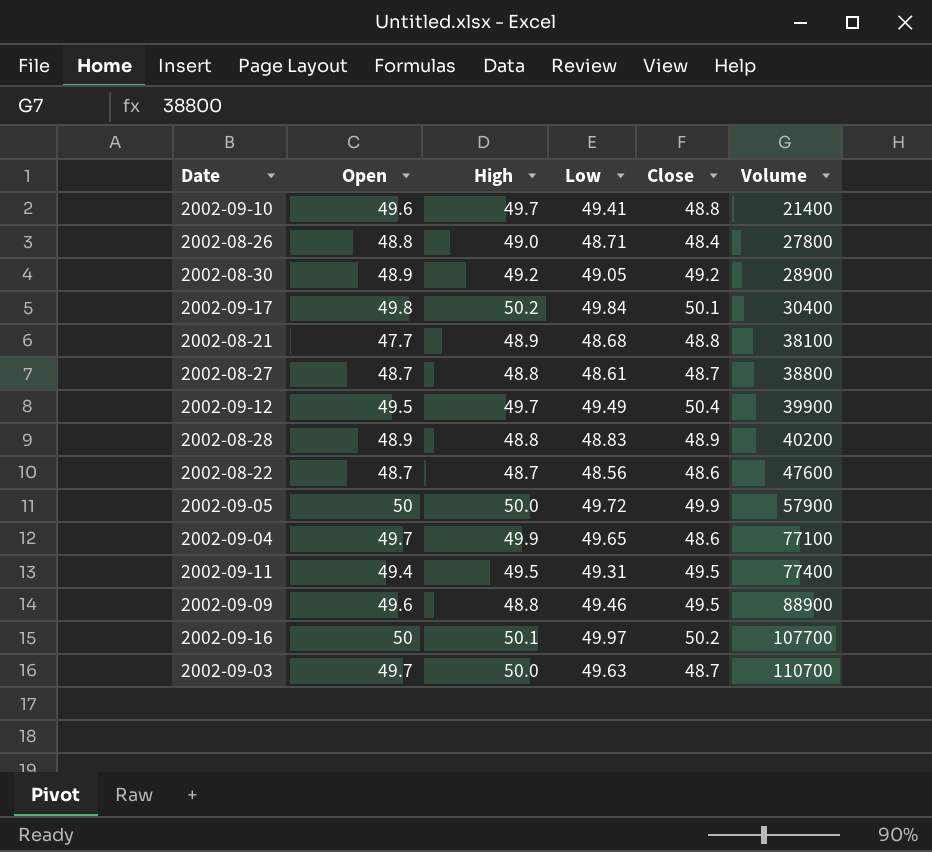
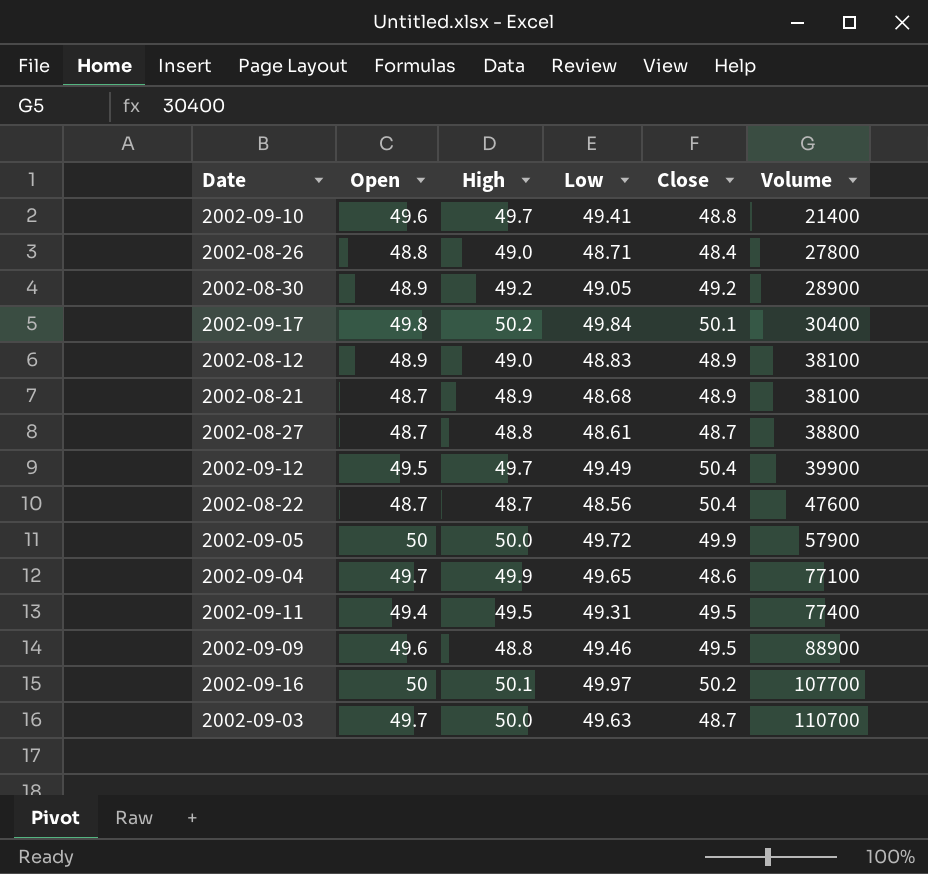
row 2002-08-28: 48.9 | 48.8 | 48.83 | 48.9 | 40200 -> none
row 2002-08-12: none -> 48.9 | 49.0 | 48.83 | 48.9 | 38100
2002-08-21 | Open: 47.7 -> 48.7
2002-08-21 | Close: 48.8 -> 48.9
2002-08-22 | Close: 48.6 -> 50.4

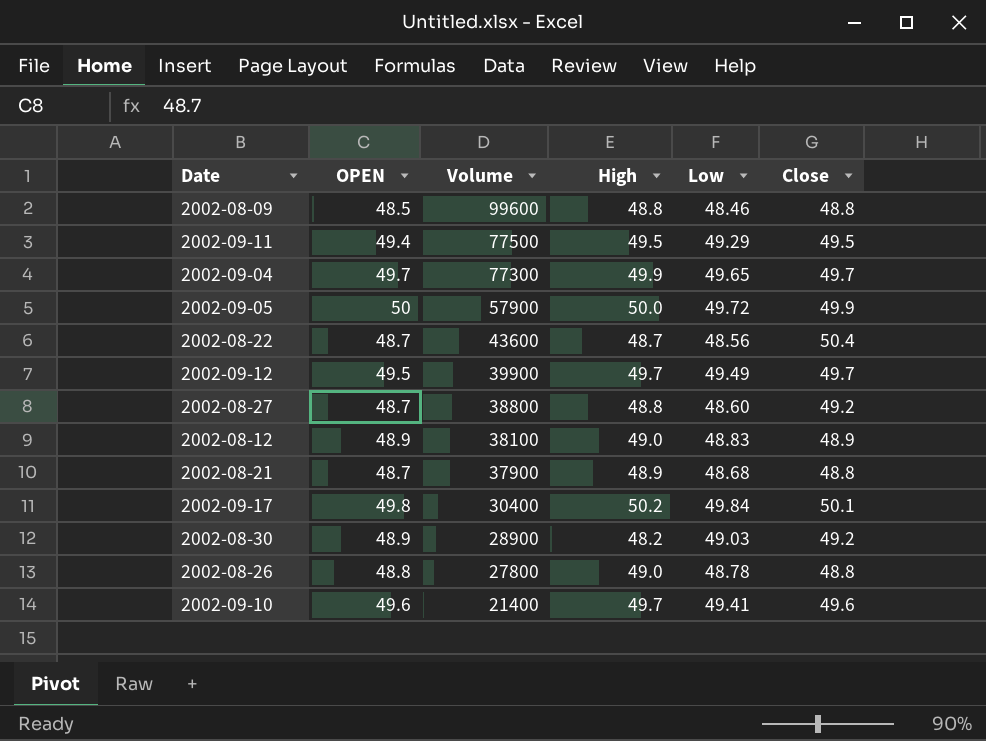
row order: Volume ascending -> Volume descending
column name: Open -> OPEN
column Volume | position: 6 -> 3
row 2002-09-09: 49.6 | 48.8 | 49.46 | 49.5 | 88900 -> none
row 2002-09-16: 50 | 50.1 | 49.97 | 50.2 | 107700 -> none
row 2002-09-03: 49.7 | 50.0 | 49.63 | 48.7 | 110700 -> none
row 2002-08-09: none -> 48.5 | 99600 | 48.8 | 48.46 | 48.8
2002-09-11 | Volume: 77400 -> 77500
2002-09-11 | Low: 49.31 -> 49.29
2002-09-04 | Volume: 77100 -> 77300
2002-09-04 | Close: 48.6 -> 49.7
2002-08-22 | Volume: 47600 -> 43600
2002-09-12 | Close: 50.4 -> 49.7
2002-08-27 | Low: 48.61 -> 48.60
2002-08-27 | Close: 48.7 -> 49.2
2002-08-21 | Volume: 38100 -> 37900
2002-08-21 | Close: 48.9 -> 48.8
2002-08-30 | High: 49.2 -> 48.2
2002-08-30 | Low: 49.05 -> 49.03
2002-08-26 | Low: 48.71 -> 48.78
2002-08-26 | Close: 48.4 -> 48.8
2002-09-10 | Close: 48.8 -> 49.6

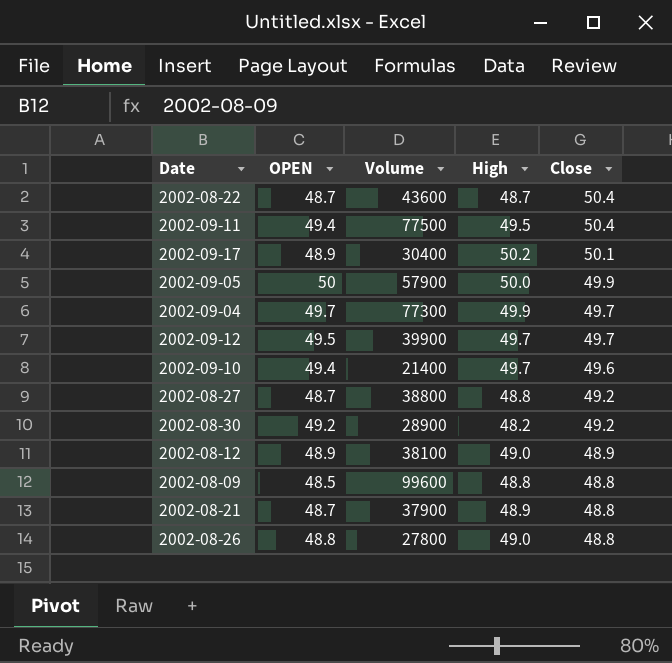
row order: Volume descending -> Close descending
column Low | position: 5 -> none
2002-09-11 | Close: 49.5 -> 50.4
2002-09-17 | OPEN: 49.8 -> 48.9
2002-09-10 | OPEN: 49.6 -> 49.4
2002-08-30 | OPEN: 48.9 -> 49.2

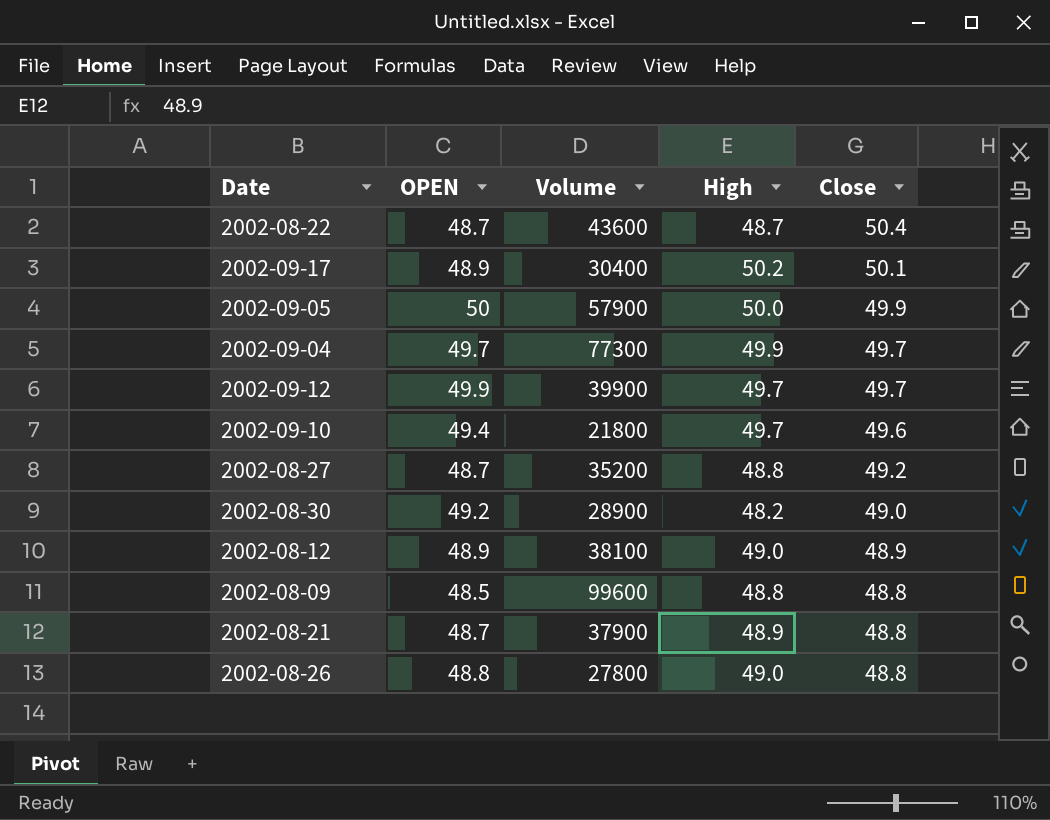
row 2002-09-11: 49.4 | 77500 | 49.5 | 50.4 -> none
2002-09-12 | OPEN: 49.5 -> 49.9
2002-09-10 | Volume: 21400 -> 21800
2002-08-27 | Volume: 38800 -> 35200
2002-08-30 | Close: 49.2 -> 49.0

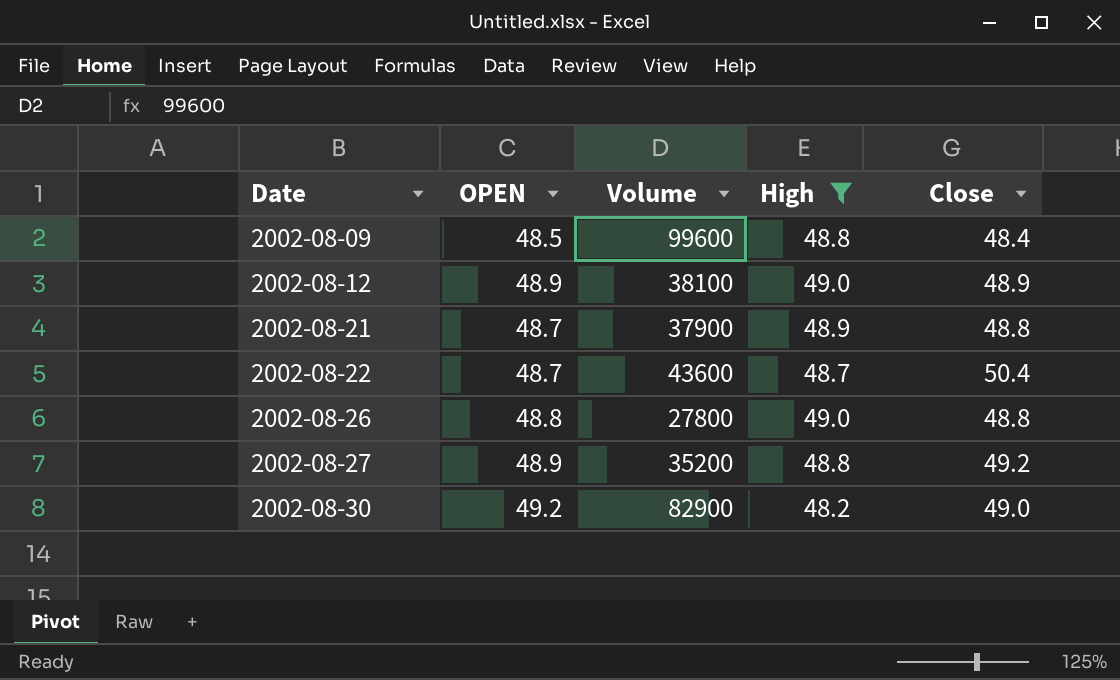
filter: none -> High <= 49.0
row order: Close descending -> Date ascending
2002-08-09 | Close: 48.8 -> 48.4
2002-08-27 | OPEN: 48.7 -> 48.9
2002-08-30 | Volume: 28900 -> 82900

